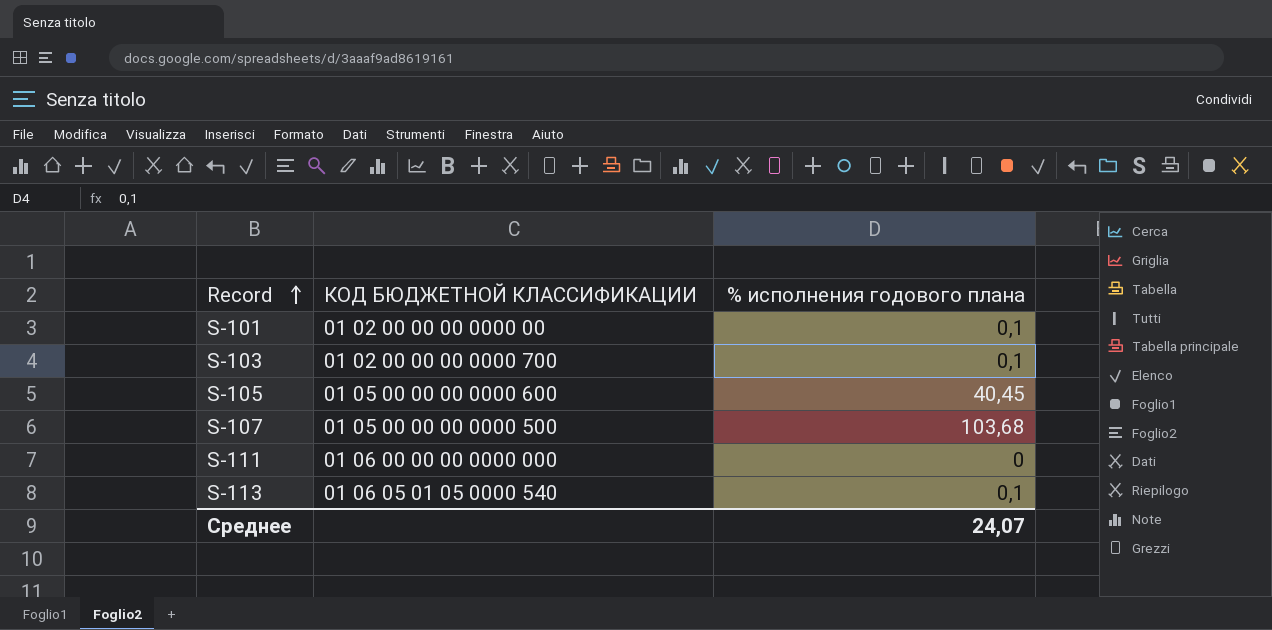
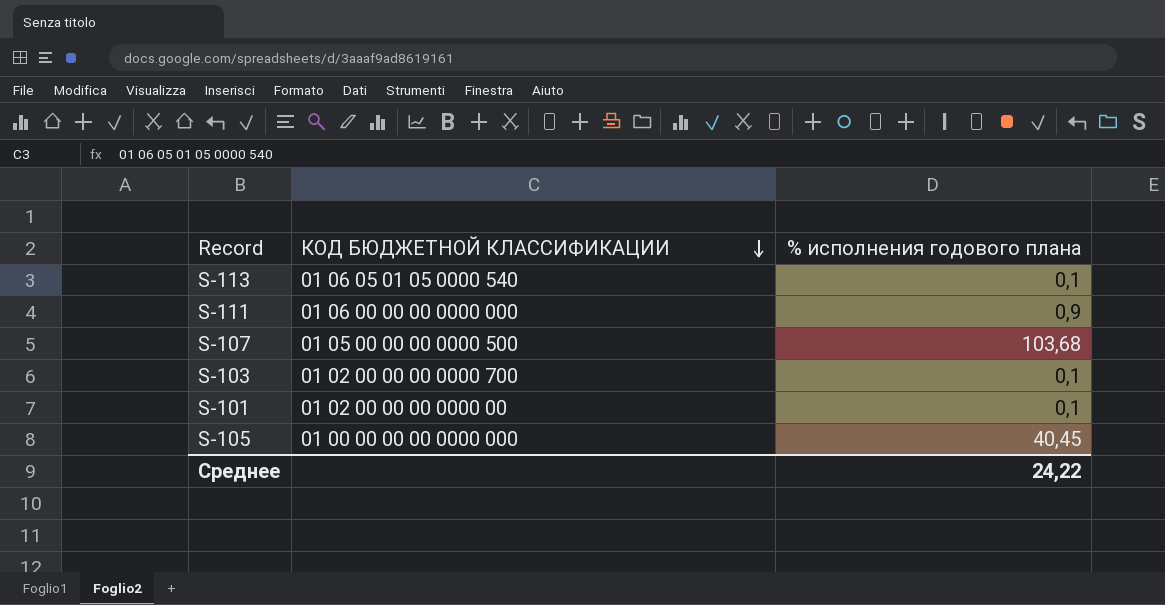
row order: Record ascending -> КОД БЮДЖЕТНОЙ КЛАССИФИКАЦИИ descending
S-111 | % исполнения годового плана: 0 -> 0,9
S-105 | КОД БЮДЖЕТНОЙ КЛАССИФИКАЦИИ: 01 05 00 00 00 0000 600 -> 01 00 00 00 00 0000 000
Среднее | % исполнения годового плана: 24,07 -> 24,22

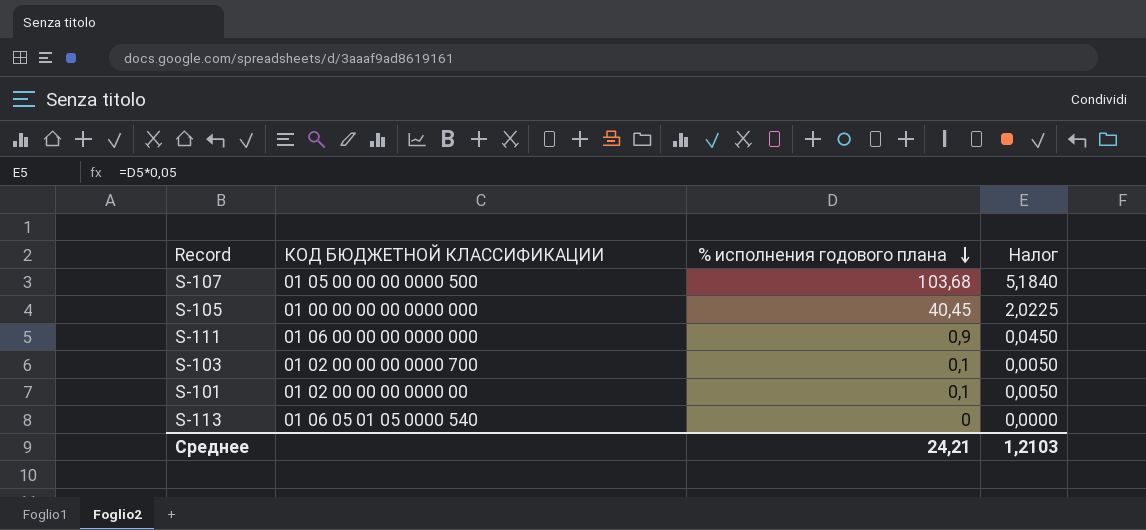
row order: КОД БЮДЖЕТНОЙ КЛАССИФИКАЦИИ descending -> % исполнения годового плана descending
column Налог | formula: none -> [% исполнения годового плана] * 0,05
S-113 | % исполнения годового плана: 0,1 -> 0
Среднее | % исполнения годового плана: 24,22 -> 24,21

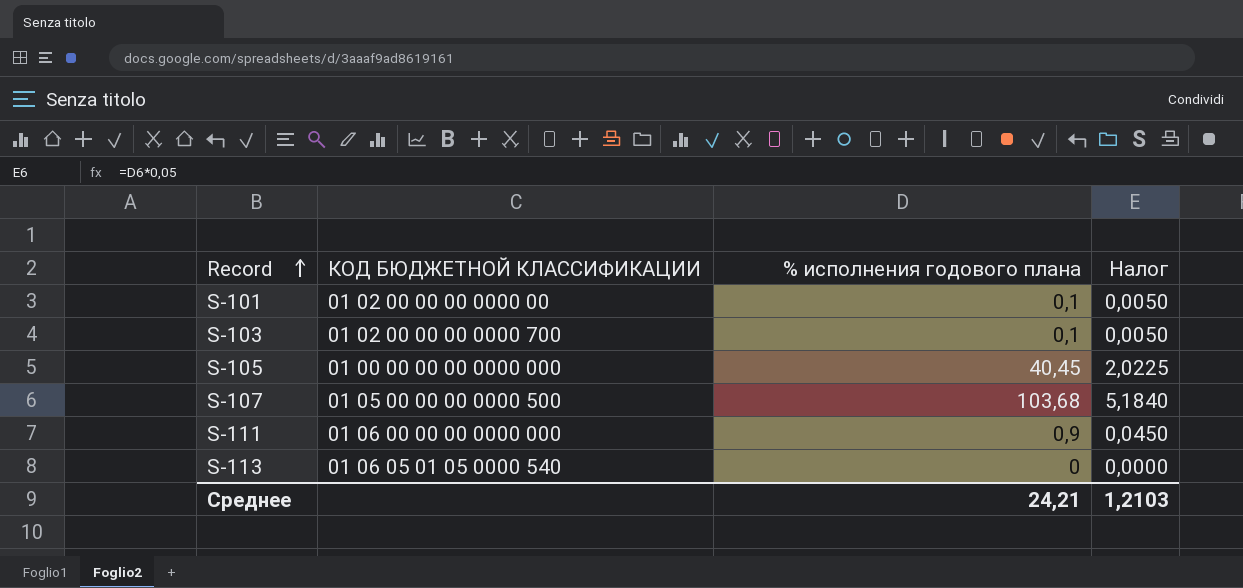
row order: % исполнения годового плана descending -> Record ascending

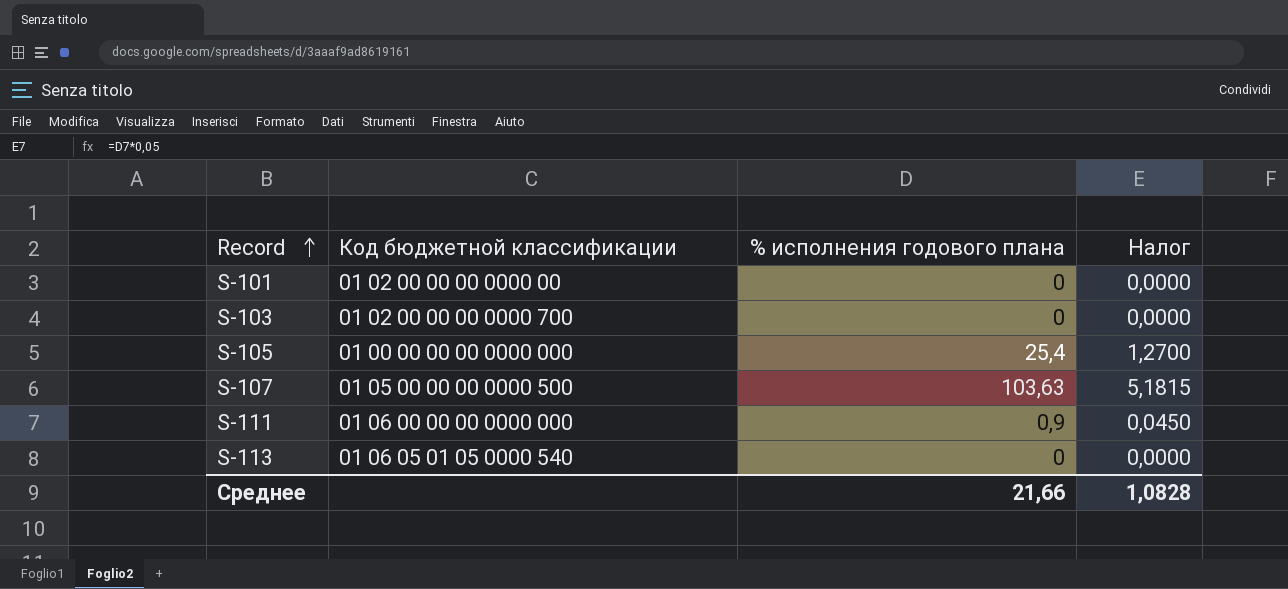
column name: КОД БЮДЖЕТНОЙ КЛАССИФИКАЦИИ -> Код бюджетной классификации
S-101 | % исполнения годового плана: 0,1 -> 0
S-101 | Налог: 0,0050 -> 0,0000
S-103 | % исполнения годового плана: 0,1 -> 0
S-103 | Налог: 0,0050 -> 0,0000
S-105 | % исполнения годового плана: 40,45 -> 25,4
S-105 | Налог: 2,0225 -> 1,2700
S-107 | % исполнения годового плана: 103,68 -> 103,63
S-107 | Налог: 5,1840 -> 5,1815
Среднее | % исполнения годового плана: 24,21 -> 21,66
Среднее | Налог: 1,2103 -> 1,0828

